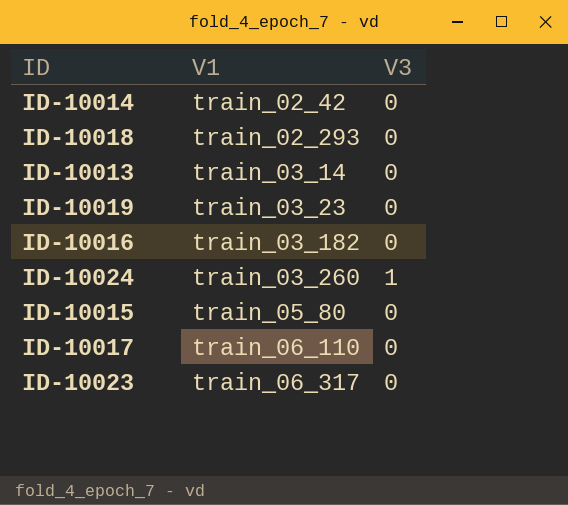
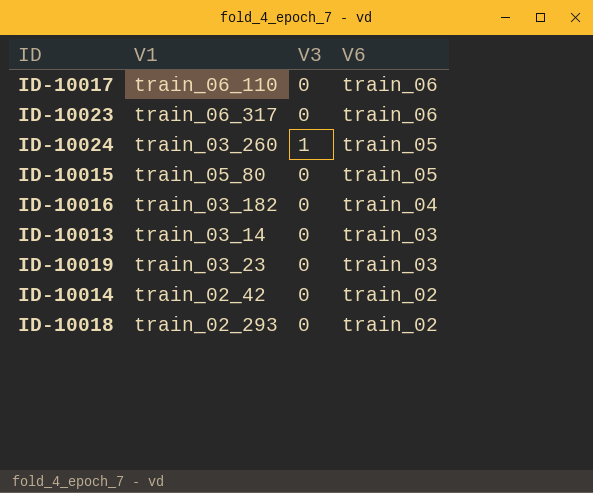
row order: V1 ascending -> V6 descending
column V6 | position: none -> 4

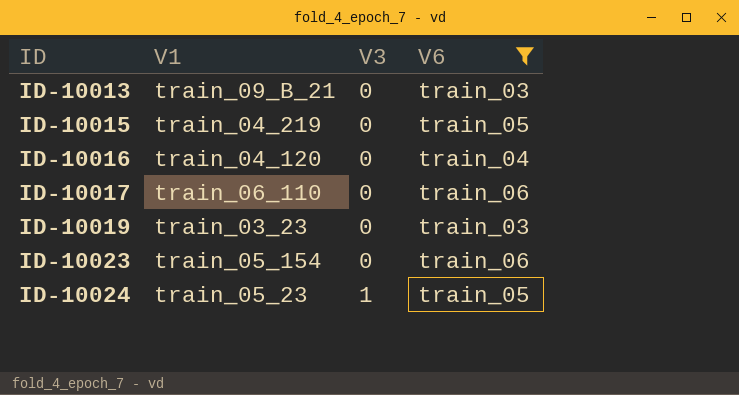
filter: none -> V6 != train_02
row order: V6 descending -> ID ascending
ID-10013 | V1: train_03_14 -> train_09_B_21
ID-10015 | V1: train_05_80 -> train_04_219
ID-10016 | V1: train_03_182 -> train_04_120
ID-10023 | V1: train_06_317 -> train_05_154
ID-10024 | V1: train_03_260 -> train_05_23

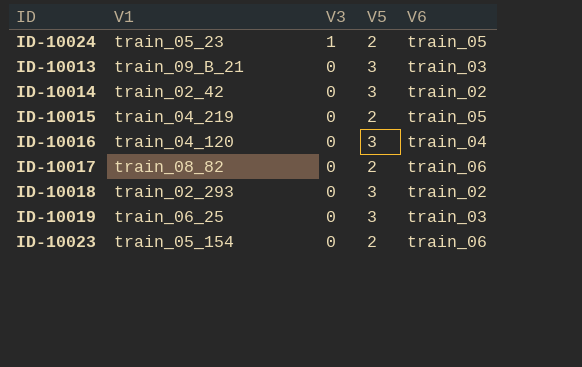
filter: V6 != train_02 -> none
row order: ID ascending -> V3 descending
column V5 | position: none -> 4
ID-10017 | V1: train_06_110 -> train_08_82
ID-10019 | V1: train_03_23 -> train_06_25

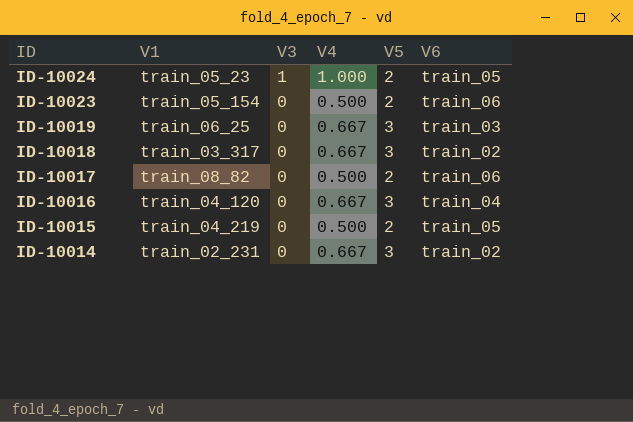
row order: V3 descending -> ID descending
column V4 | position: none -> 4
row ID-10013: train_09_B_21 | 0 | 3 | train_03 -> none
ID-10018 | V1: train_02_293 -> train_03_317
ID-10014 | V1: train_02_42 -> train_02_231

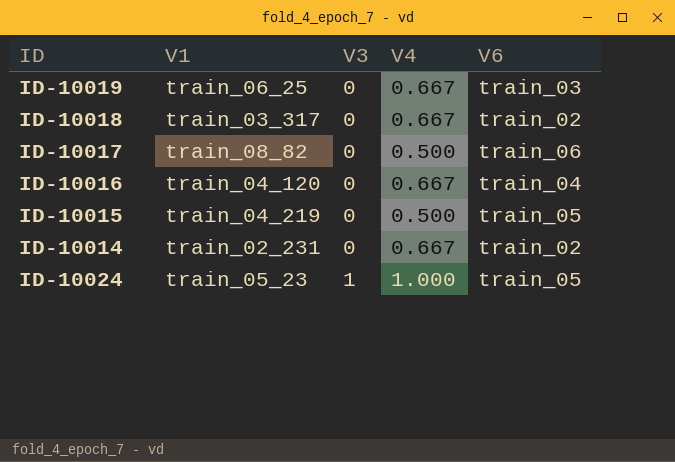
row order: ID descending -> V3 ascending
column V5 | position: 5 -> none
row ID-10023: train_05_154 | 0 | 0.500 | 2 | train_06 -> none

